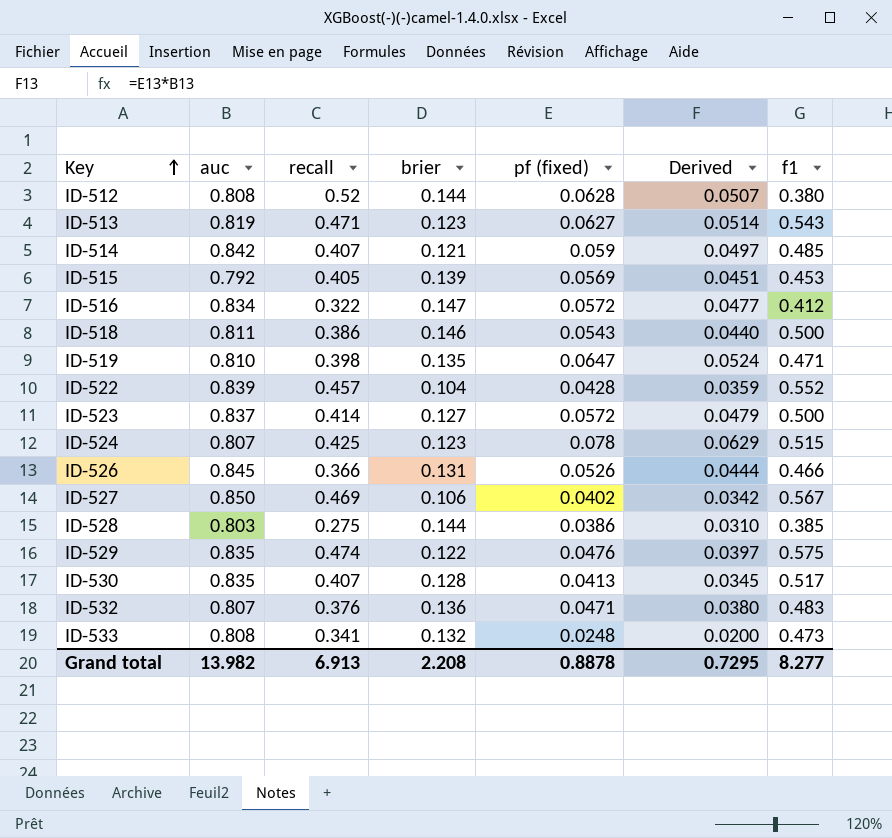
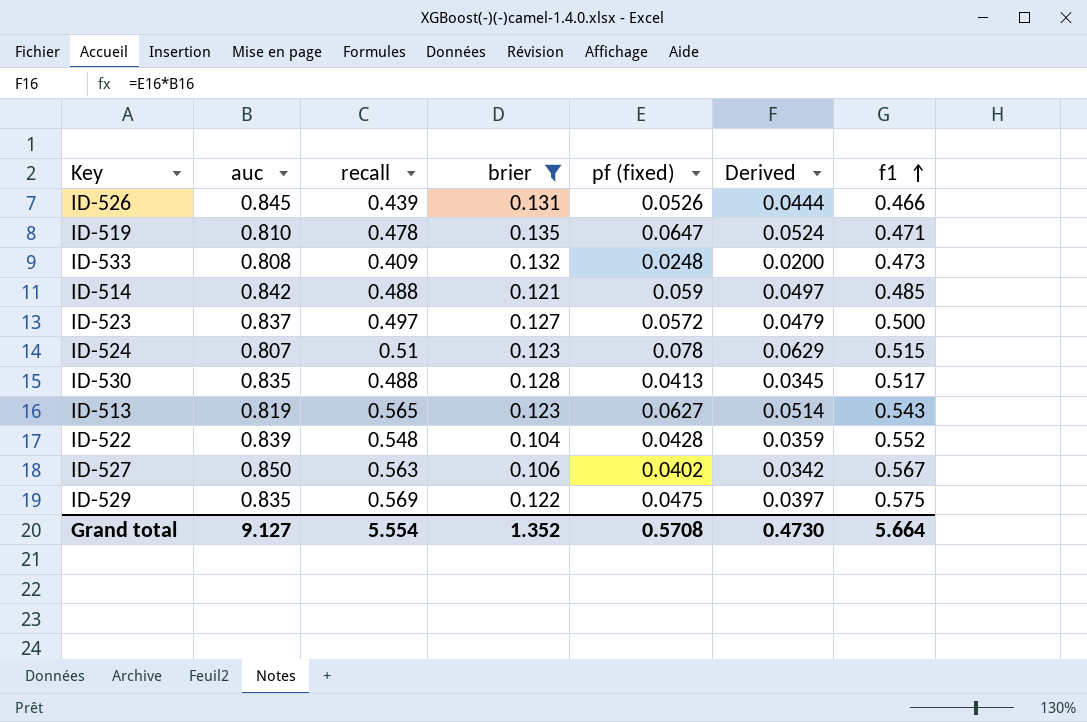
filter: none -> brier <= 0.135
row order: Key ascending -> f1 ascending
ID-526 | recall: 0.366 -> 0.439
ID-519 | recall: 0.398 -> 0.478
ID-533 | recall: 0.341 -> 0.409
ID-514 | recall: 0.407 -> 0.488
ID-523 | recall: 0.414 -> 0.497
ID-524 | recall: 0.425 -> 0.51
ID-530 | recall: 0.407 -> 0.488
ID-513 | recall: 0.471 -> 0.565
ID-522 | recall: 0.457 -> 0.548
ID-527 | recall: 0.469 -> 0.563
ID-529 | recall: 0.474 -> 0.569
ID-529 | pf (fixed): 0.0476 -> 0.0475
Grand total | auc: 13.982 -> 9.127
Grand total | recall: 6.913 -> 5.554
Grand total | brier: 2.208 -> 1.352
Grand total | pf (fixed): 0.8878 -> 0.5708
Grand total | Derived: 0.7295 -> 0.4730
Grand total | f1: 8.277 -> 5.664

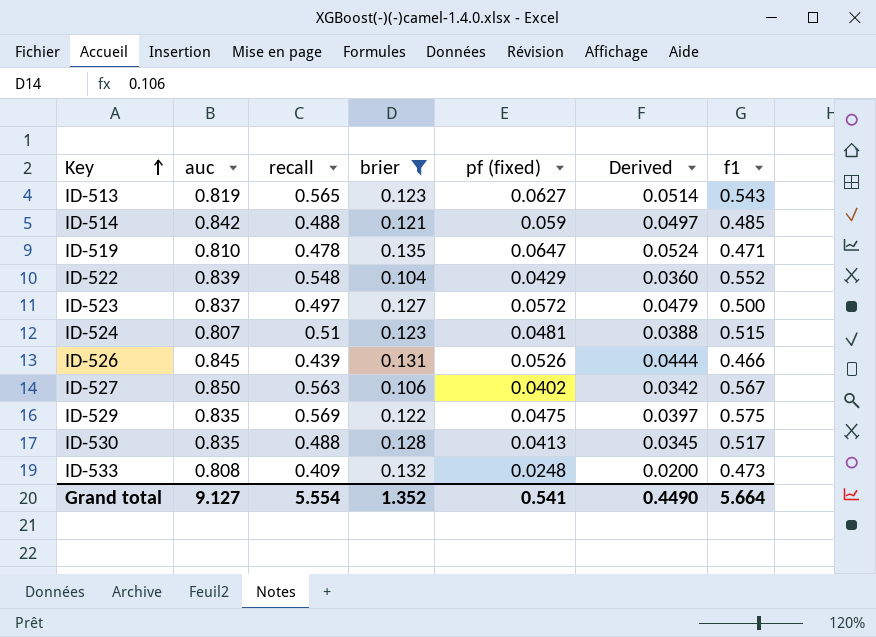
row order: f1 ascending -> Key ascending
ID-522 | pf (fixed): 0.0428 -> 0.0429
ID-522 | Derived: 0.0359 -> 0.0360
ID-524 | pf (fixed): 0.078 -> 0.0481
ID-524 | Derived: 0.0629 -> 0.0388
Grand total | pf (fixed): 0.5708 -> 0.541
Grand total | Derived: 0.4730 -> 0.4490

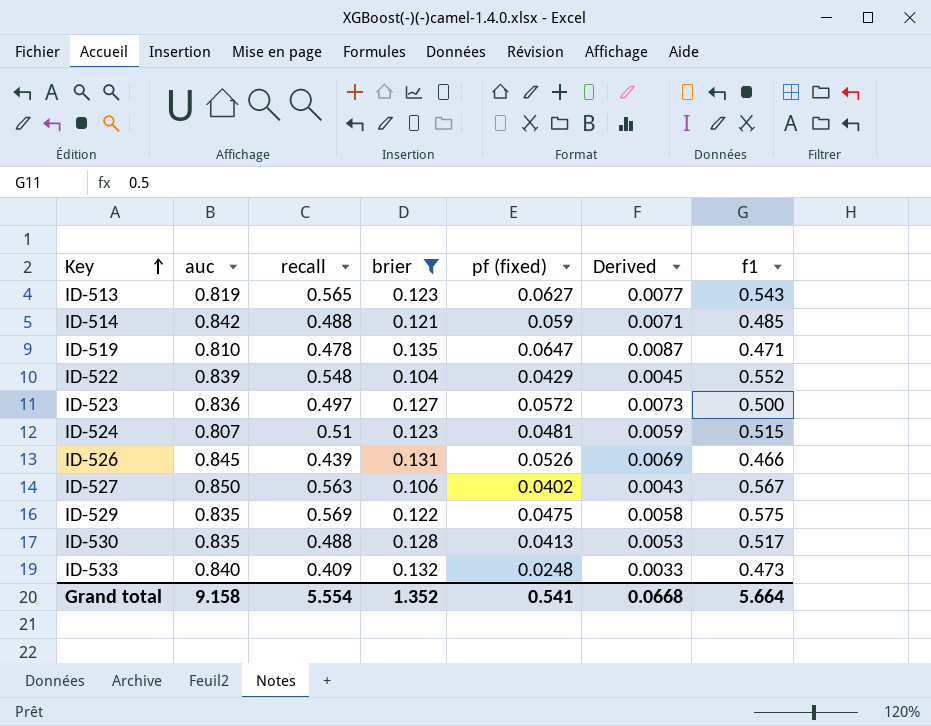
column Derived | formula: [auc] * [pf (fixed)] -> [brier] * [pf (fixed)]
ID-523 | auc: 0.837 -> 0.836
ID-533 | auc: 0.808 -> 0.840
Grand total | auc: 9.127 -> 9.158
Grand total | Derived: 0.4490 -> 0.0668

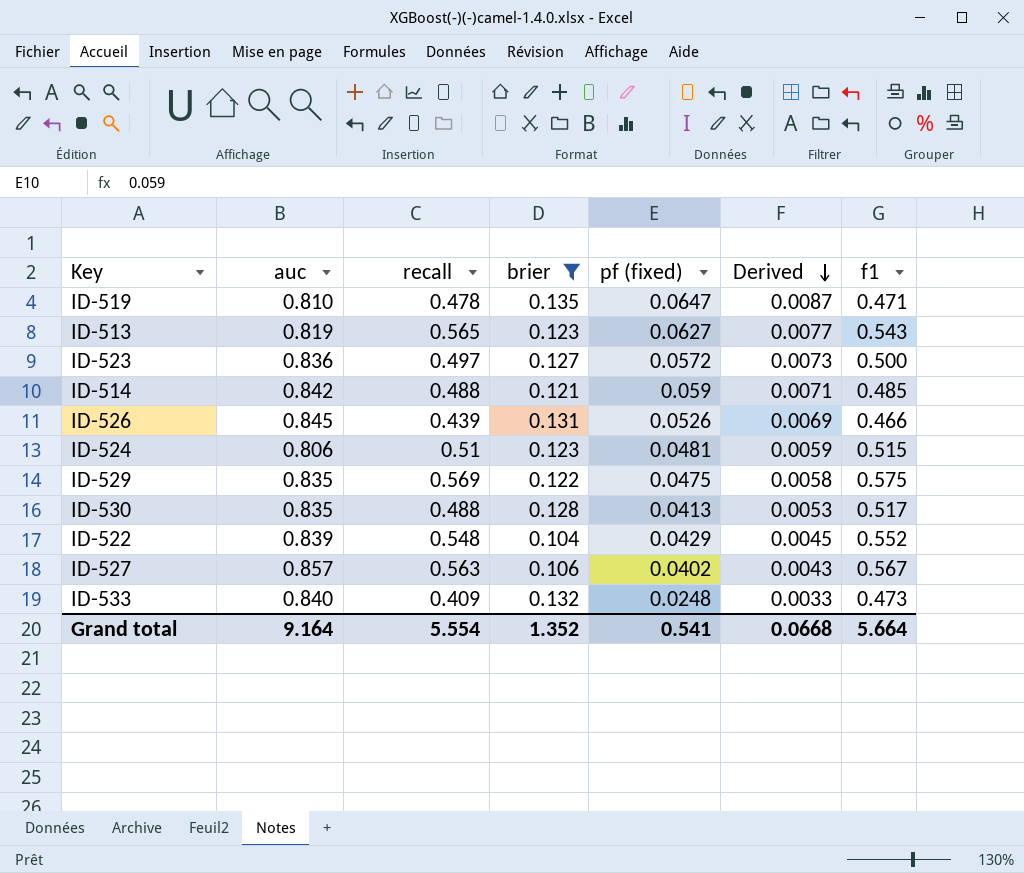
row order: Key ascending -> Derived descending
ID-524 | auc: 0.807 -> 0.806
ID-527 | auc: 0.850 -> 0.857
Grand total | auc: 9.158 -> 9.164

